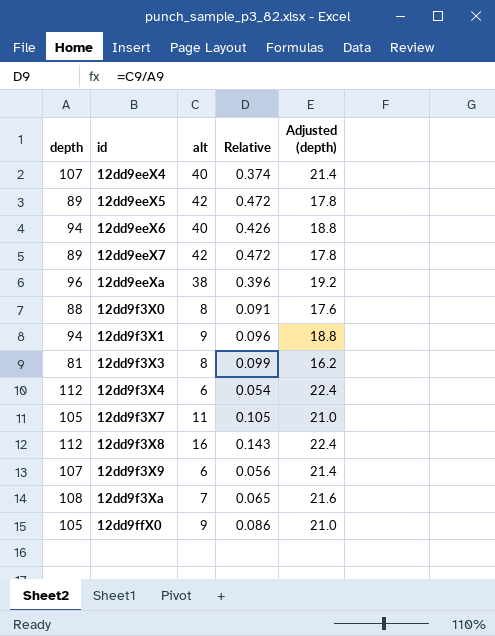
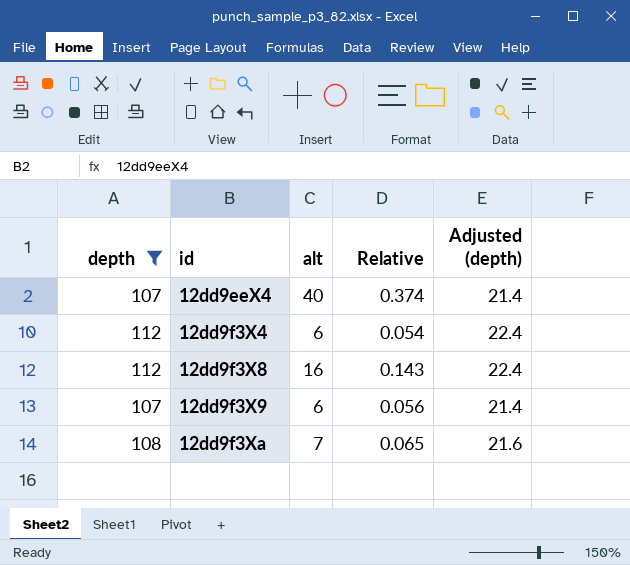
filter: none -> depth >= 107

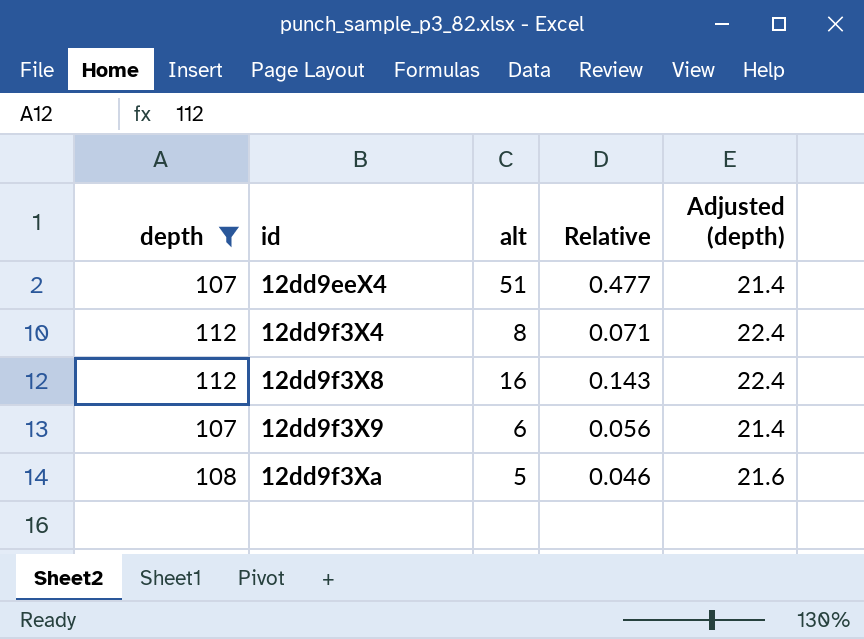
12dd9eeX4 | alt: 40 -> 51
12dd9eeX4 | Relative: 0.374 -> 0.477
12dd9f3X4 | alt: 6 -> 8
12dd9f3X4 | Relative: 0.054 -> 0.071
12dd9f3Xa | alt: 7 -> 5
12dd9f3Xa | Relative: 0.065 -> 0.046

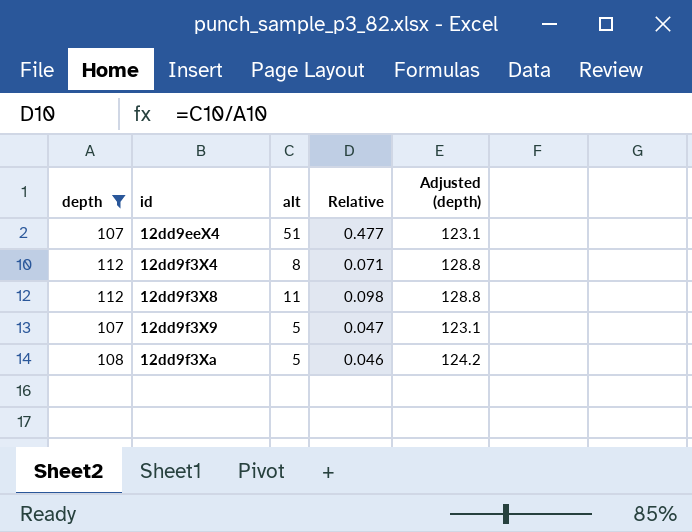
column Adjusted (depth) | formula: [depth] * 0.2 -> [depth] * 1.15
12dd9f3X8 | alt: 16 -> 11
12dd9f3X8 | Relative: 0.143 -> 0.098
12dd9f3X9 | alt: 6 -> 5
12dd9f3X9 | Relative: 0.056 -> 0.047

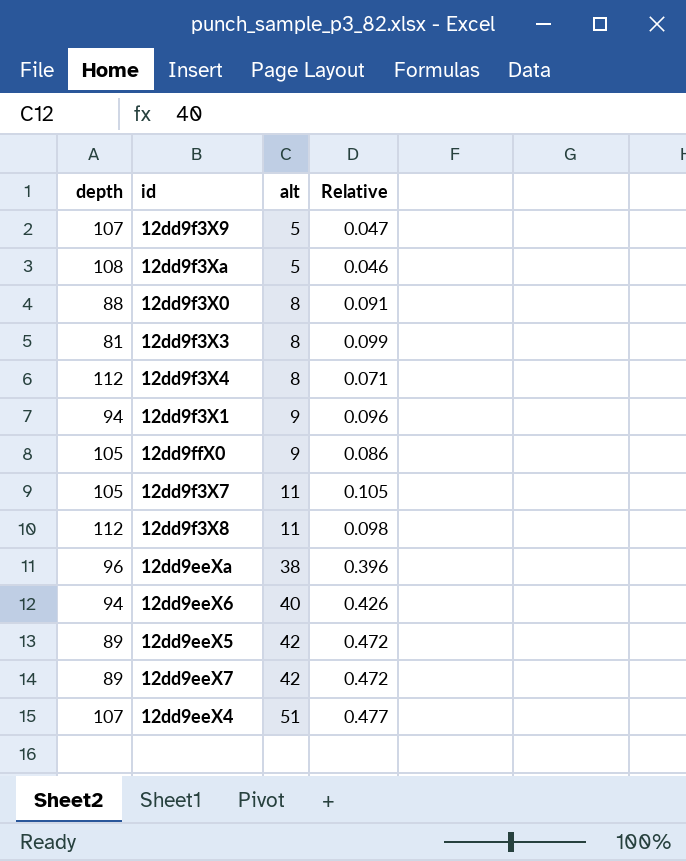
filter: depth >= 107 -> none
row order: id ascending -> alt ascending
column Adjusted (depth) | formula: [depth] * 1.15 -> none

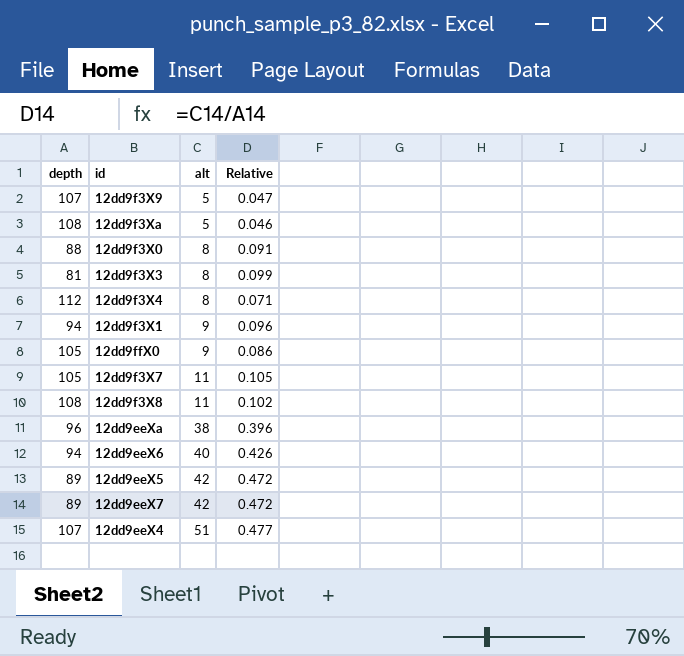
12dd9f3X8 | depth: 112 -> 108
12dd9f3X8 | Relative: 0.098 -> 0.102

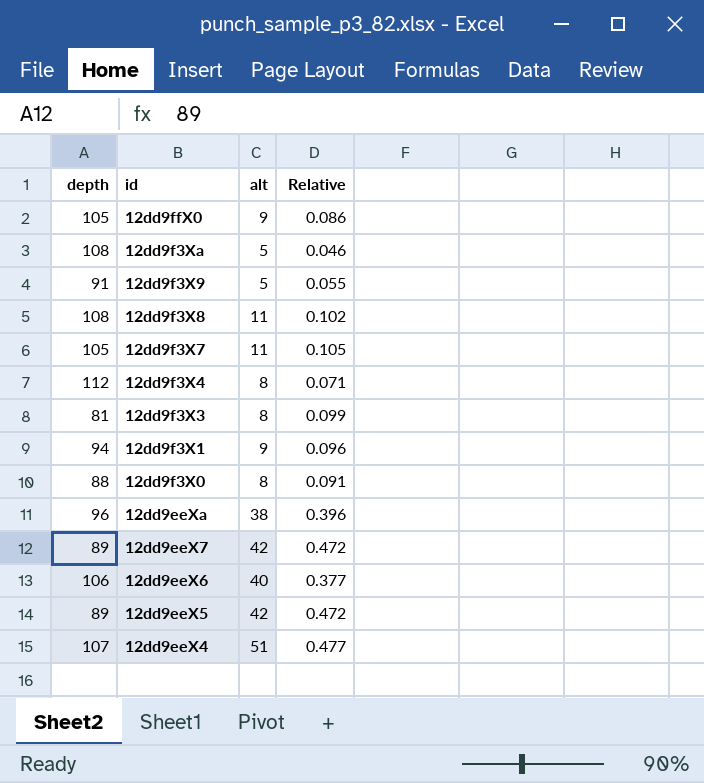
row order: alt ascending -> id descending
12dd9f3X9 | depth: 107 -> 91
12dd9f3X9 | Relative: 0.047 -> 0.055
12dd9eeX6 | depth: 94 -> 106
12dd9eeX6 | Relative: 0.426 -> 0.377

